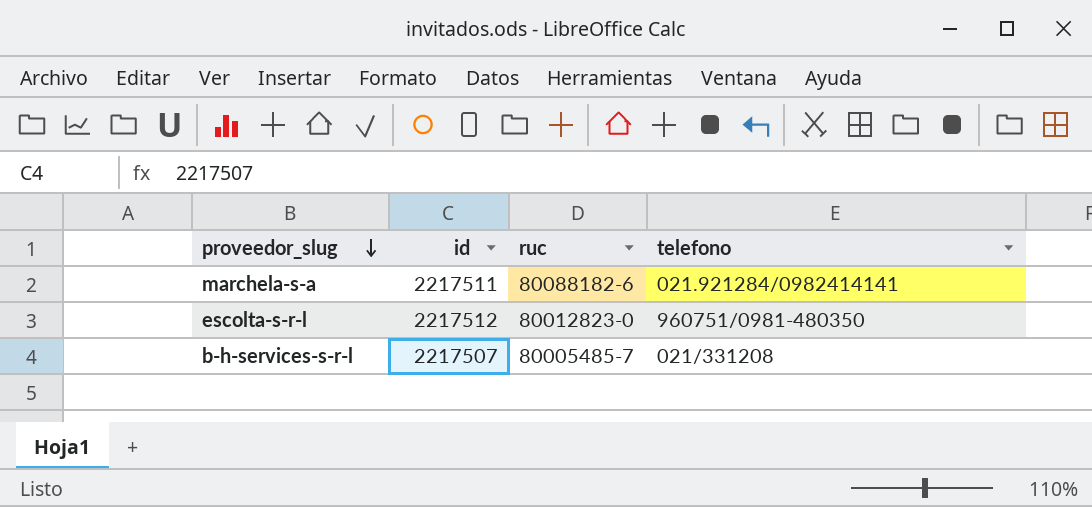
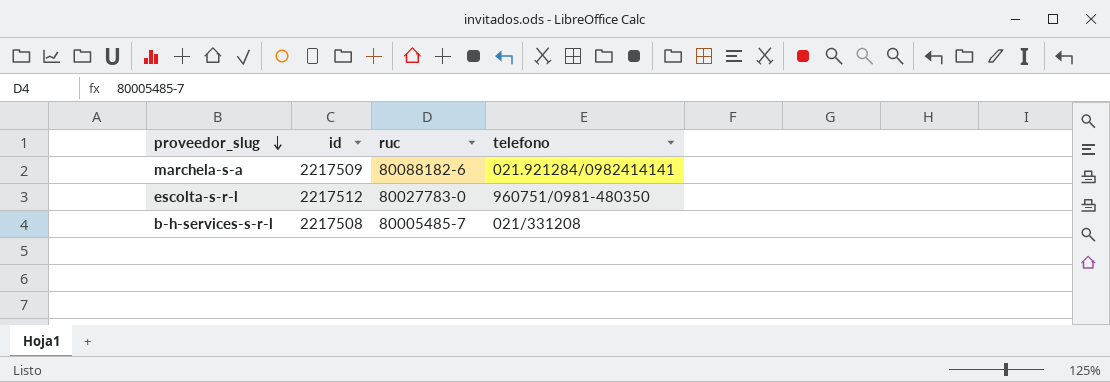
marchela-s-a | id: 2217511 -> 2217509
escolta-s-r-l | ruc: 80012823-0 -> 80027783-0
b-h-services-s-r-l | id: 2217507 -> 2217508

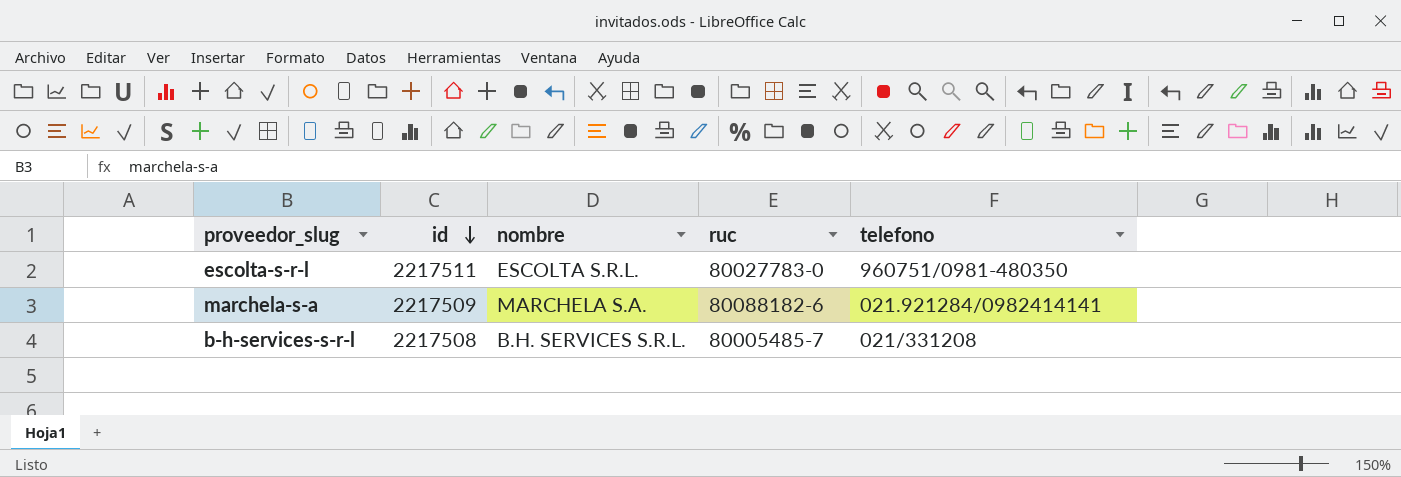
row order: proveedor_slug descending -> id descending
column nombre | position: none -> 3
escolta-s-r-l | id: 2217512 -> 2217511

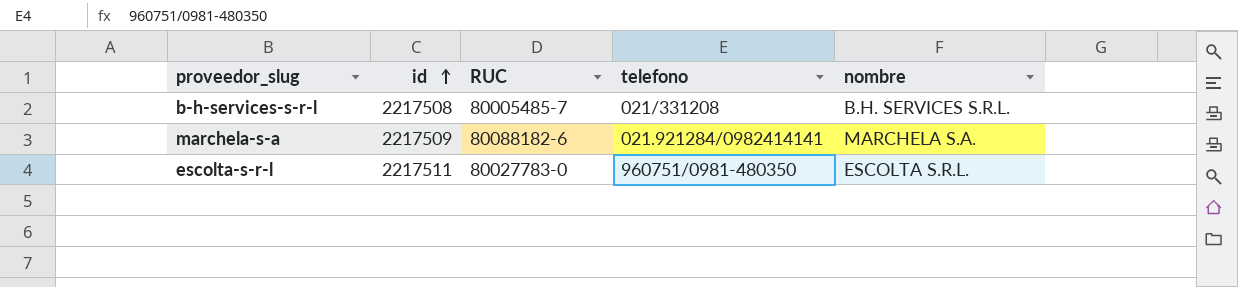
row order: id descending -> id ascending
column name: ruc -> RUC
column nombre | position: 3 -> 5

